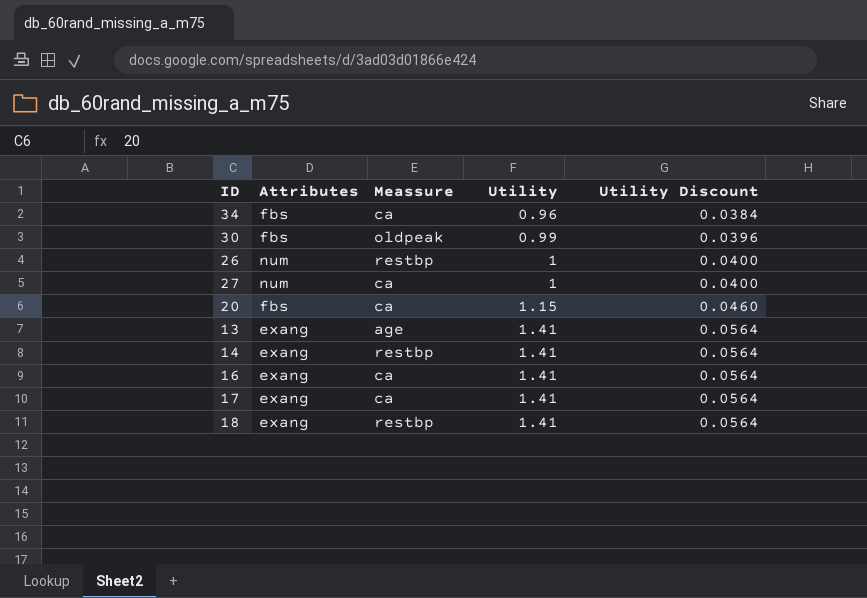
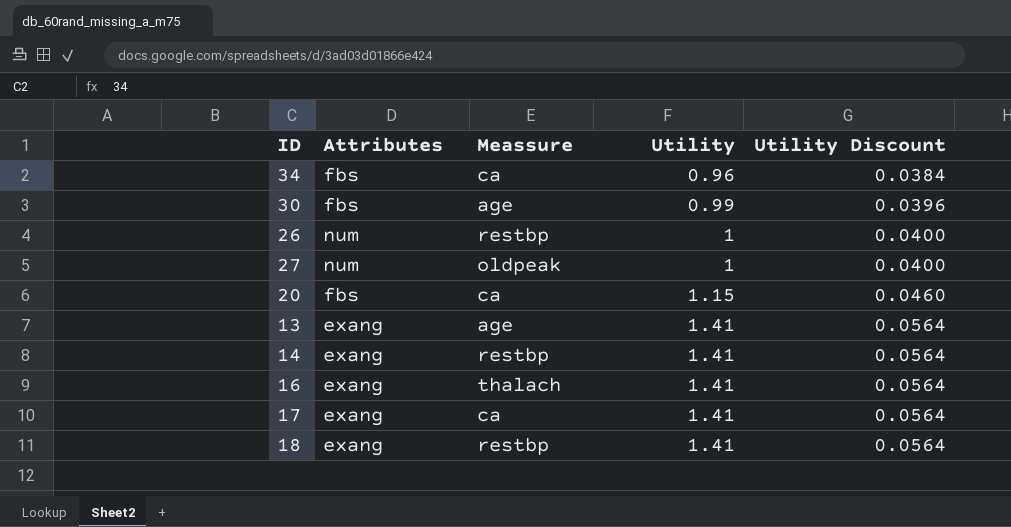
30 | Meassure: oldpeak -> age
27 | Meassure: ca -> oldpeak
16 | Meassure: ca -> thalach

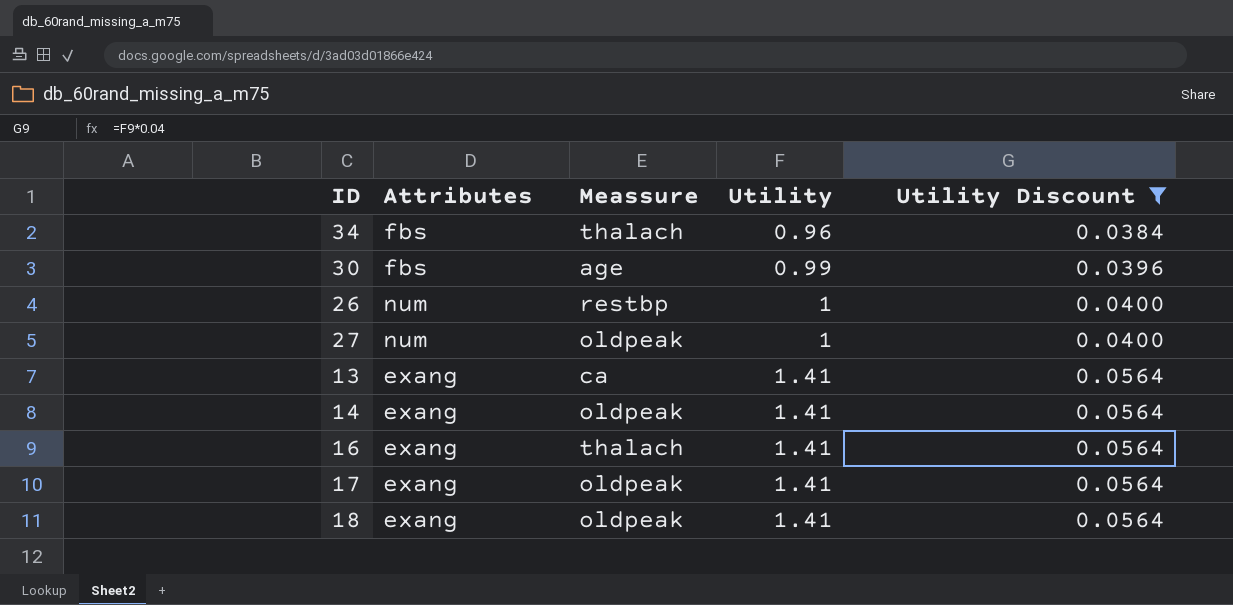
filter: none -> Utility Discount != 0.0460
34 | Meassure: ca -> thalach
13 | Meassure: age -> ca
14 | Meassure: restbp -> oldpeak
17 | Meassure: ca -> oldpeak
18 | Meassure: restbp -> oldpeak

